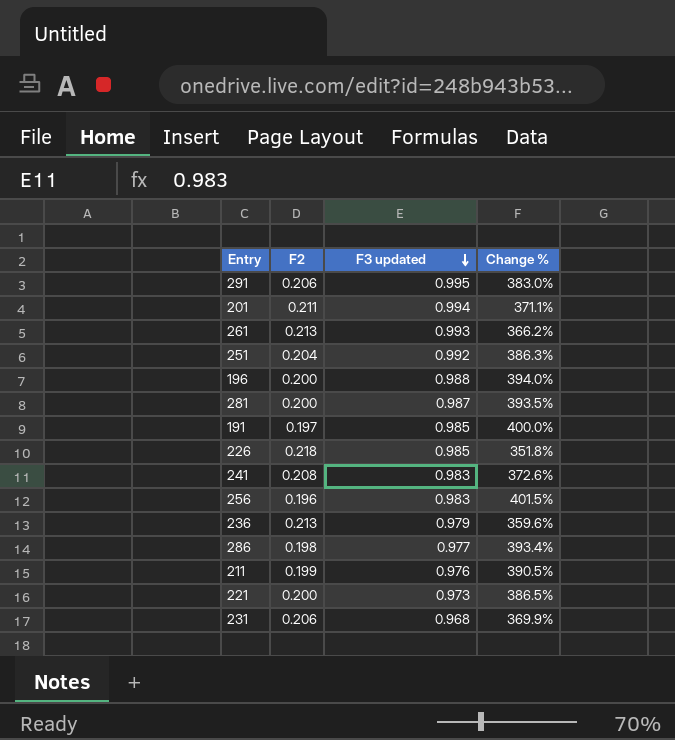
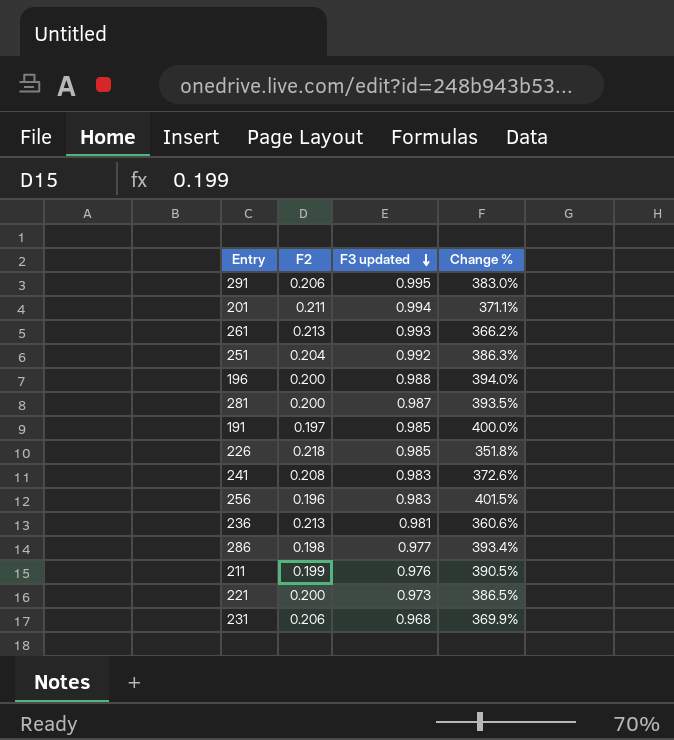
236 | F3 updated: 0.979 -> 0.981
236 | Change %: 359.6% -> 360.6%

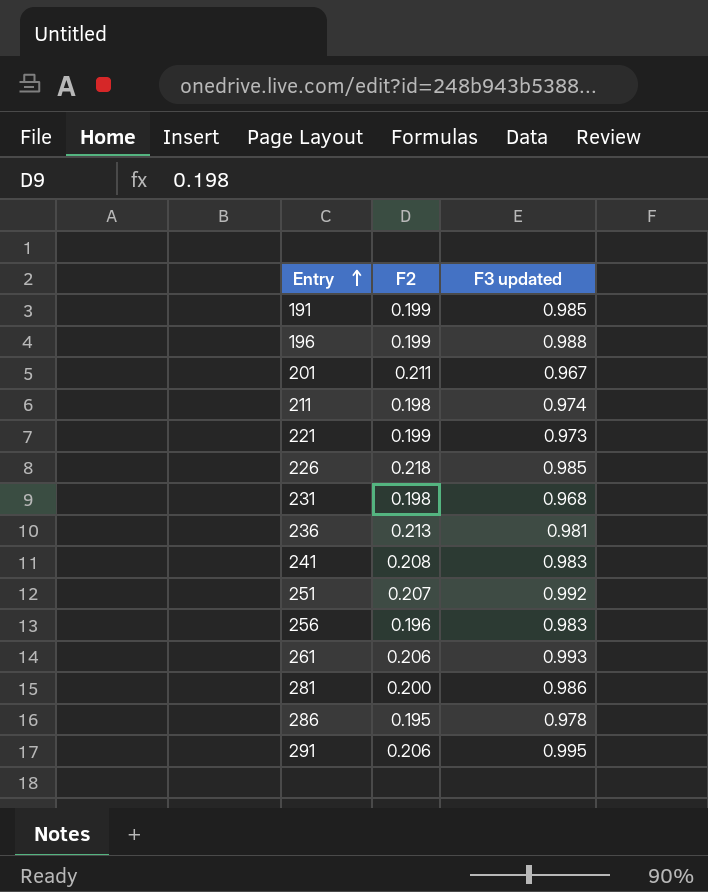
row order: F3 updated descending -> Entry ascending
column Change % | formula: ([F3 updated] - [F2]) / [F2] -> none
191 | F2: 0.197 -> 0.199
196 | F2: 0.200 -> 0.199
201 | F3 updated: 0.994 -> 0.967
211 | F2: 0.199 -> 0.198
211 | F3 updated: 0.976 -> 0.974
221 | F2: 0.200 -> 0.199
231 | F2: 0.206 -> 0.198
251 | F2: 0.204 -> 0.207
261 | F2: 0.213 -> 0.206
281 | F3 updated: 0.987 -> 0.986
286 | F2: 0.198 -> 0.195
286 | F3 updated: 0.977 -> 0.978

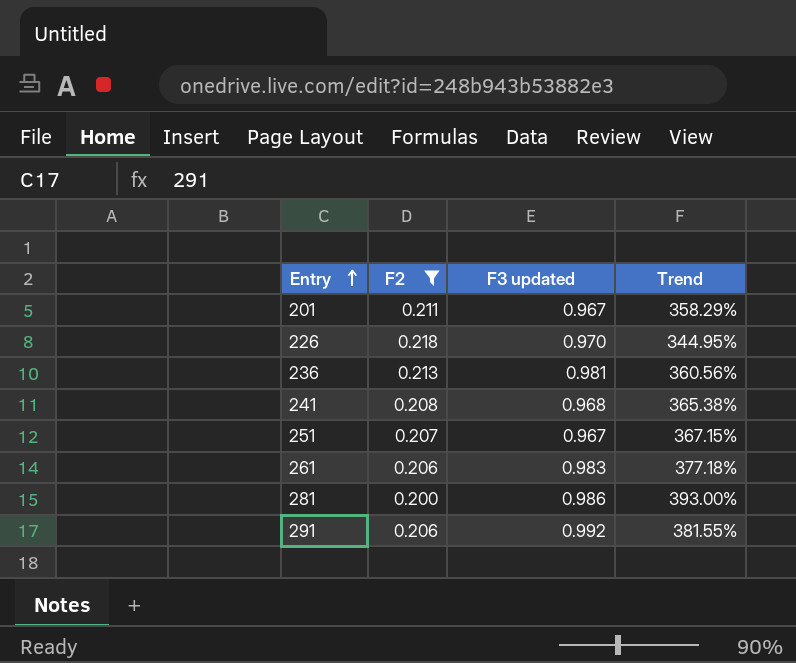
filter: none -> F2 >= 0.200
column Trend | formula: none -> ([F3 updated] - [F2]) / [F2]
226 | F3 updated: 0.985 -> 0.970
241 | F3 updated: 0.983 -> 0.968
251 | F3 updated: 0.992 -> 0.967
261 | F3 updated: 0.993 -> 0.983
291 | F3 updated: 0.995 -> 0.992

